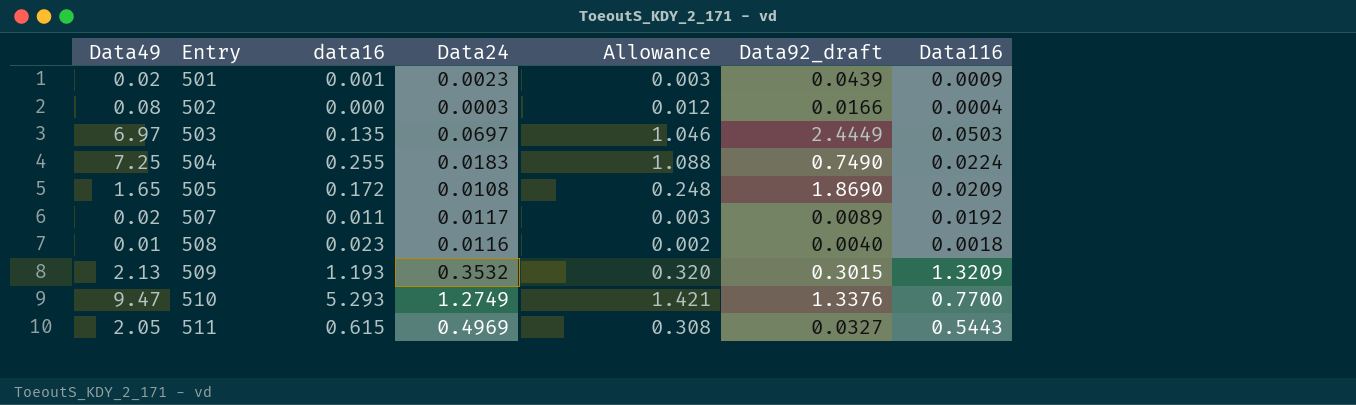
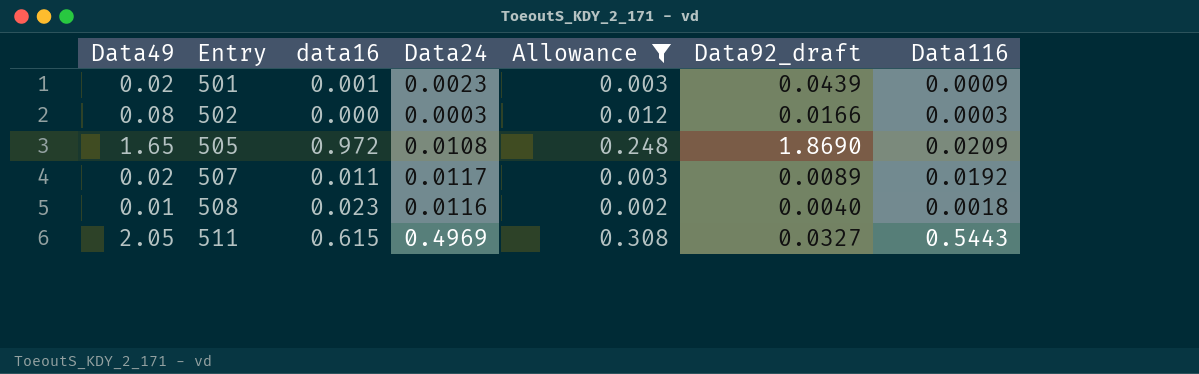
filter: none -> Allowance <= 0.308
502 | Data116: 0.0004 -> 0.0003
505 | data16: 0.172 -> 0.972

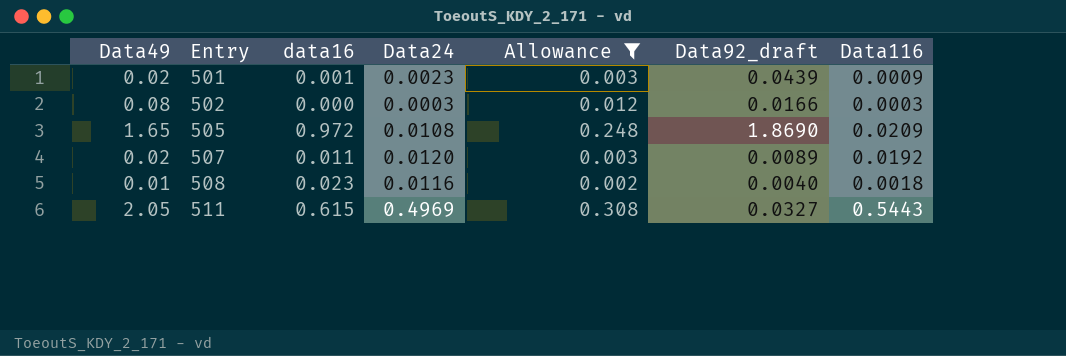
507 | Data24: 0.0117 -> 0.0120

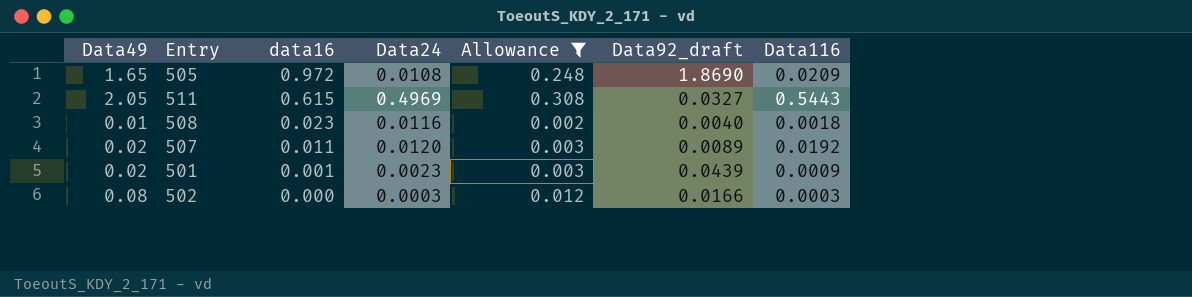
row order: Entry ascending -> data16 descending

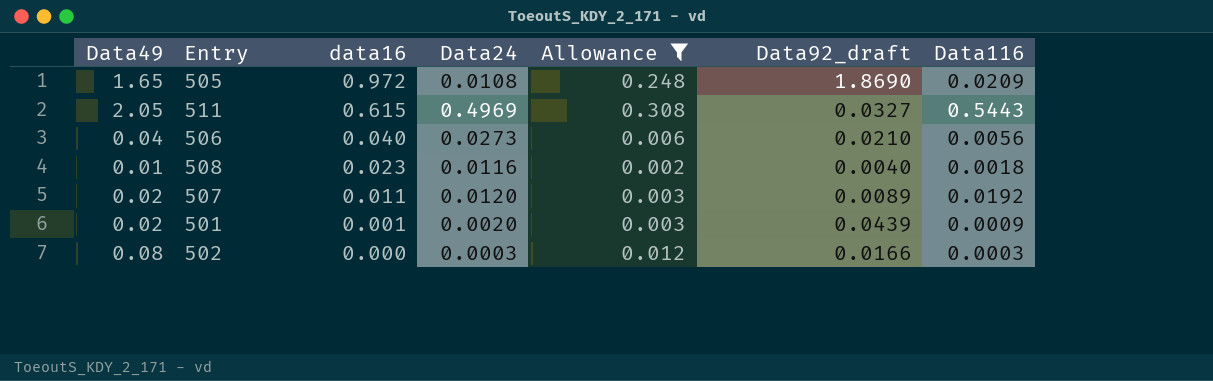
row 506: none -> 0.04 | 0.040 | 0.0273 | 0.006 | 0.0210 | 0.0056
501 | Data24: 0.0023 -> 0.0020

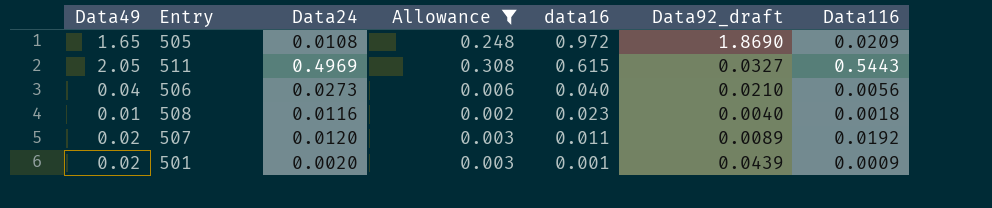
column data16 | position: 3 -> 5
row 502: 0.08 | 0.000 | 0.0003 | 0.012 | 0.0166 | 0.0003 -> none

